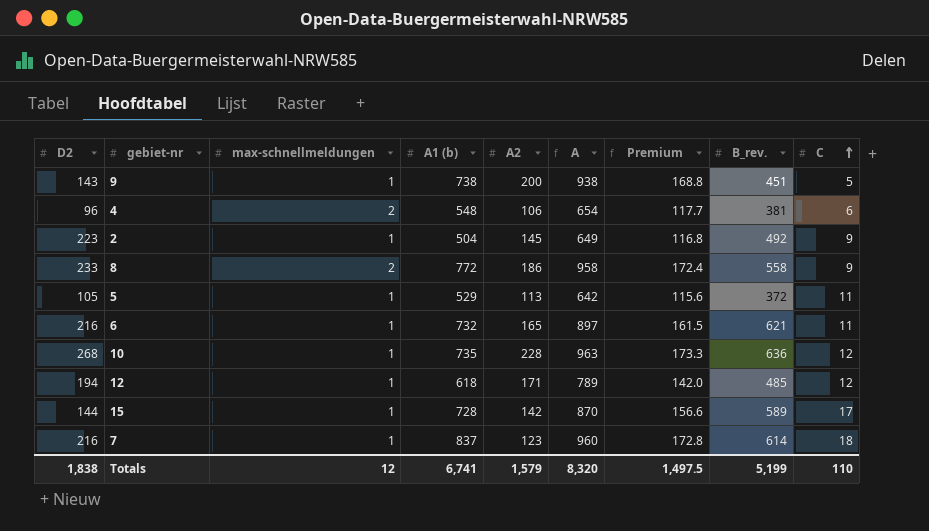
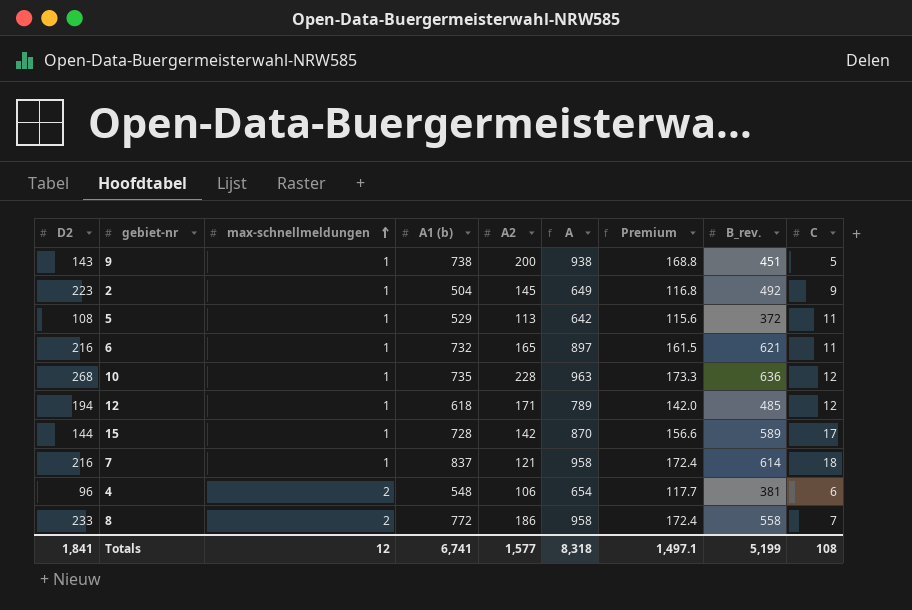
row order: C ascending -> max-schnellmeldungen ascending
5 | D2: 105 -> 108
7 | A2: 123 -> 121
7 | A: 960 -> 958
7 | Premium: 172.8 -> 172.4
8 | C: 9 -> 7
Totals | D2: 1,838 -> 1,841
Totals | A2: 1,579 -> 1,577
Totals | A: 8,320 -> 8,318
Totals | Premium: 1,497.5 -> 1,497.1
Totals | C: 110 -> 108

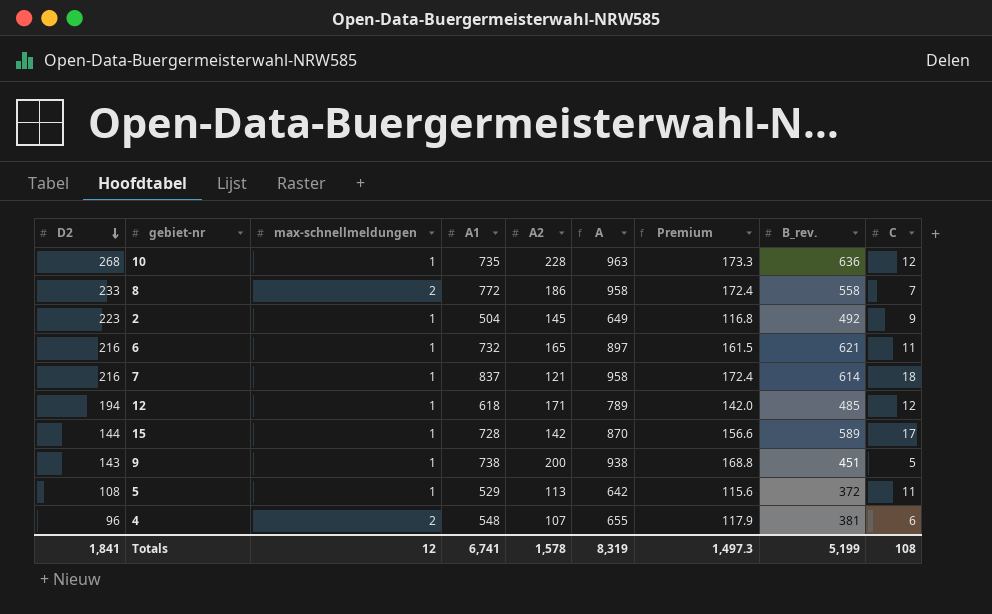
row order: max-schnellmeldungen ascending -> D2 descending
column name: A1 (b) -> A1
4 | A2: 106 -> 107
4 | A: 654 -> 655
4 | Premium: 117.7 -> 117.9
Totals | A2: 1,577 -> 1,578
Totals | A: 8,318 -> 8,319
Totals | Premium: 1,497.1 -> 1,497.3

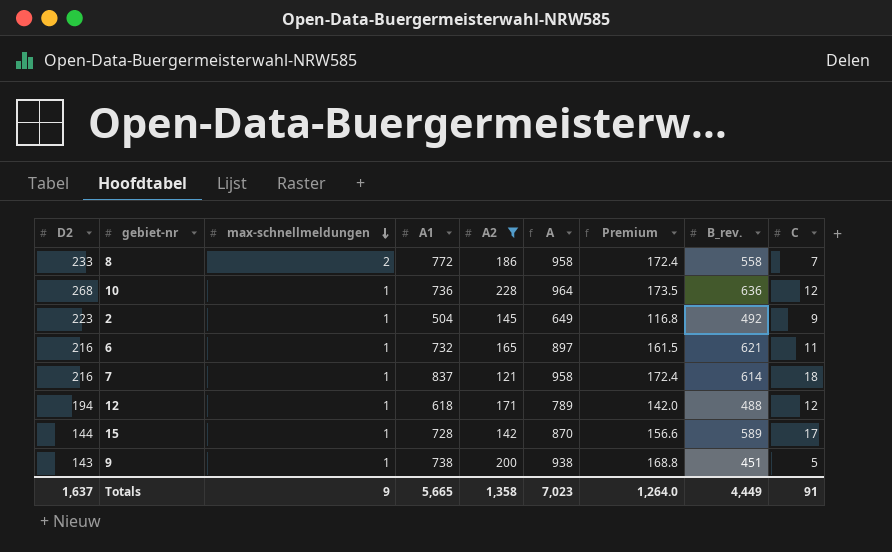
filter: none -> A2 >= 121
row order: D2 descending -> max-schnellmeldungen descending
10 | A1: 735 -> 736
10 | A: 963 -> 964
10 | Premium: 173.3 -> 173.5
12 | B_rev.: 485 -> 488
Totals | D2: 1,841 -> 1,637
Totals | max-schnellmeldungen: 12 -> 9
Totals | A1: 6,741 -> 5,665
Totals | A2: 1,578 -> 1,358
Totals | A: 8,319 -> 7,023
Totals | Premium: 1,497.3 -> 1,264.0
Totals | B_rev.: 5,199 -> 4,449
Totals | C: 108 -> 91

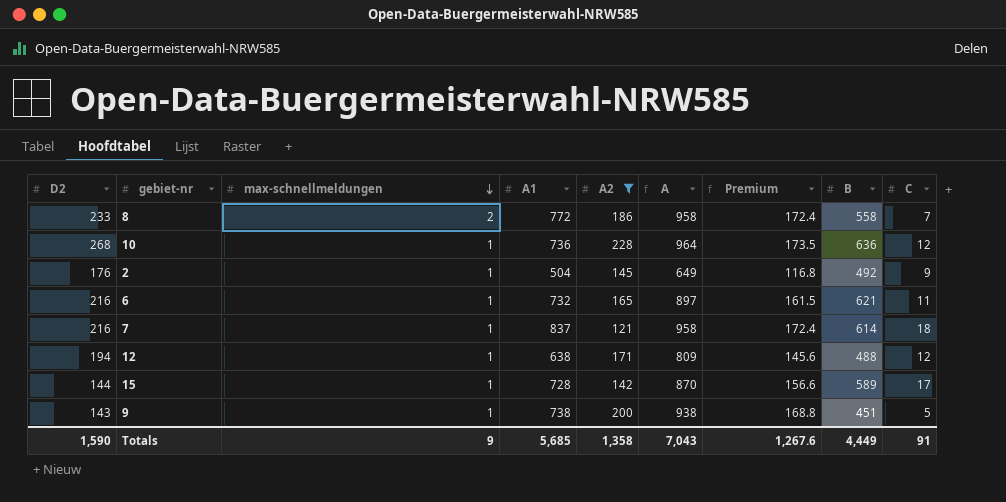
column name: B_rev. -> B
2 | D2: 223 -> 176
12 | A1: 618 -> 638
12 | A: 789 -> 809
12 | Premium: 142.0 -> 145.6
Totals | D2: 1,637 -> 1,590
Totals | A1: 5,665 -> 5,685
Totals | A: 7,023 -> 7,043
Totals | Premium: 1,264.0 -> 1,267.6

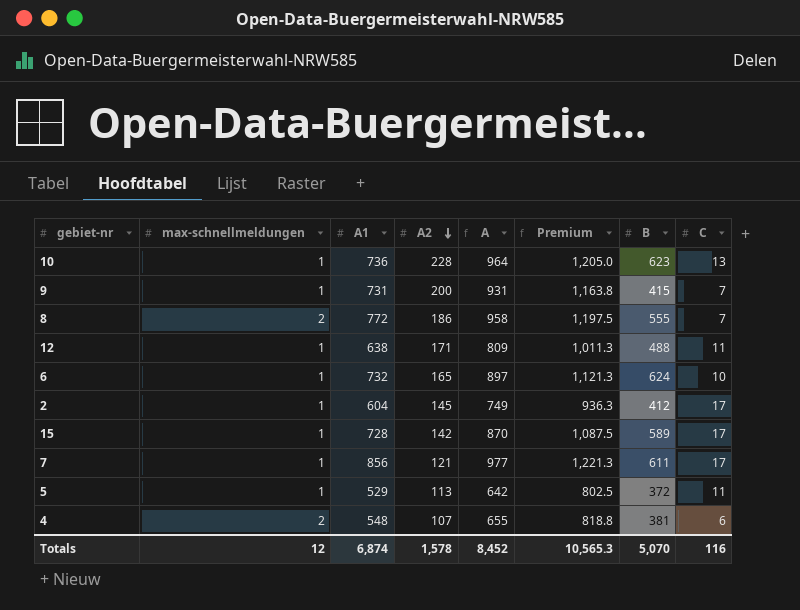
filter: A2 >= 121 -> none
row order: max-schnellmeldungen descending -> A2 descending
column D2 | position: 1 -> none
column Premium | formula: [A] * 0.18 -> [A] * 1.25
10 | B: 636 -> 623
10 | C: 12 -> 13
9 | A1: 738 -> 731
9 | A: 938 -> 931
9 | B: 451 -> 415
9 | C: 5 -> 7
8 | B: 558 -> 555
12 | C: 12 -> 11
6 | B: 621 -> 624
6 | C: 11 -> 10
2 | A1: 504 -> 604
2 | A: 649 -> 749
2 | B: 492 -> 412
2 | C: 9 -> 17
7 | A1: 837 -> 856
7 | A: 958 -> 977
7 | B: 614 -> 611
7 | C: 18 -> 17
Totals | max-schnellmeldungen: 9 -> 12
Totals | A1: 5,685 -> 6,874
Totals | A2: 1,358 -> 1,578
Totals | A: 7,043 -> 8,452
Totals | Premium: 1,267.6 -> 10,565.3
Totals | B: 4,449 -> 5,070
Totals | C: 91 -> 116

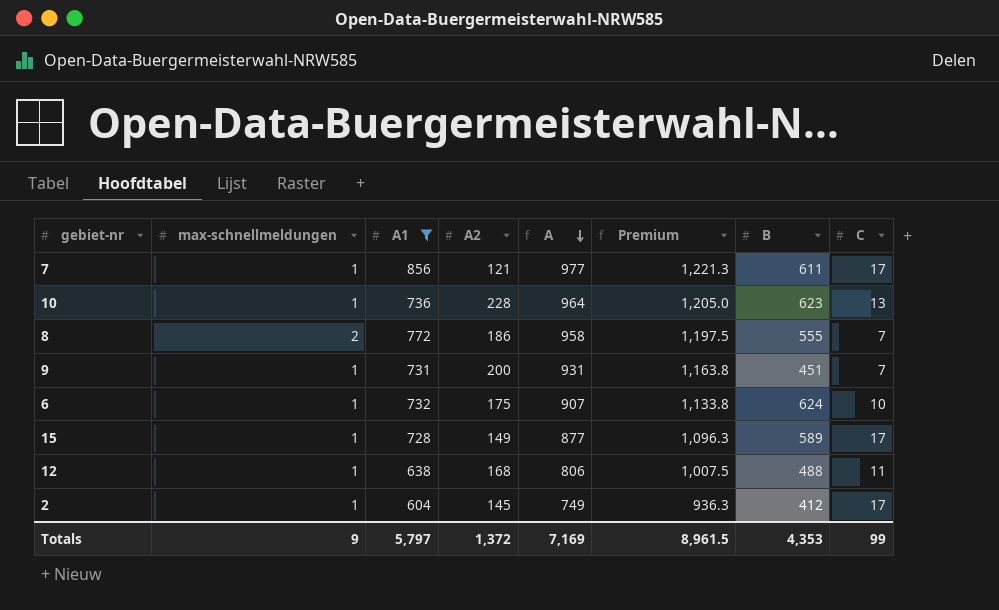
filter: none -> A1 >= 604
row order: A2 descending -> A descending
9 | B: 415 -> 451
6 | A2: 165 -> 175
6 | A: 897 -> 907
6 | Premium: 1,121.3 -> 1,133.8
15 | A2: 142 -> 149
15 | A: 870 -> 877
15 | Premium: 1,087.5 -> 1,096.3
12 | A2: 171 -> 168
12 | A: 809 -> 806
12 | Premium: 1,011.3 -> 1,007.5
Totals | max-schnellmeldungen: 12 -> 9
Totals | A1: 6,874 -> 5,797
Totals | A2: 1,578 -> 1,372
Totals | A: 8,452 -> 7,169
Totals | Premium: 10,565.3 -> 8,961.5
Totals | B: 5,070 -> 4,353
Totals | C: 116 -> 99

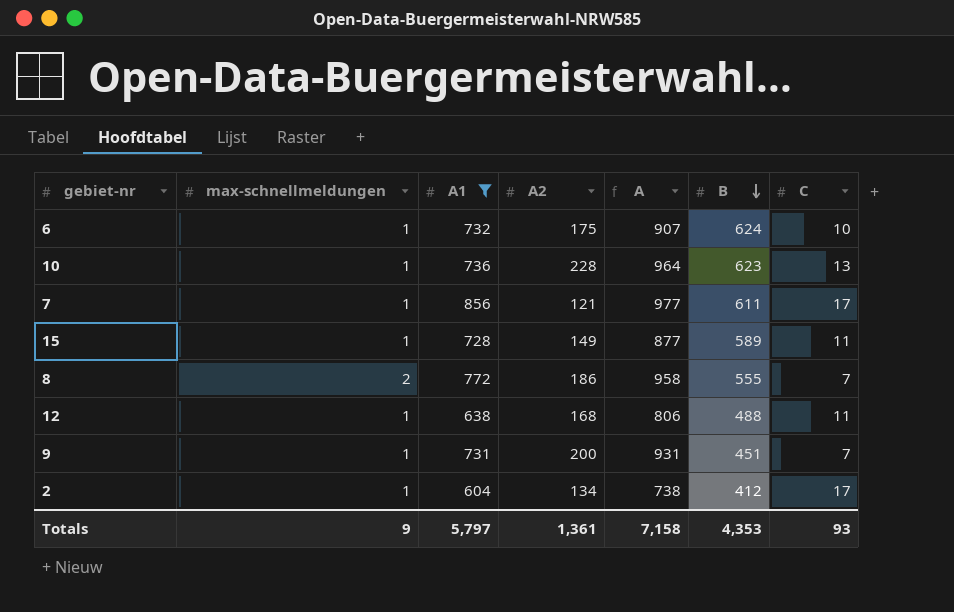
row order: A descending -> B descending
column Premium | formula: [A] * 1.25 -> none
15 | C: 17 -> 11
2 | A2: 145 -> 134
2 | A: 749 -> 738
Totals | A2: 1,372 -> 1,361
Totals | A: 7,169 -> 7,158
Totals | C: 99 -> 93

